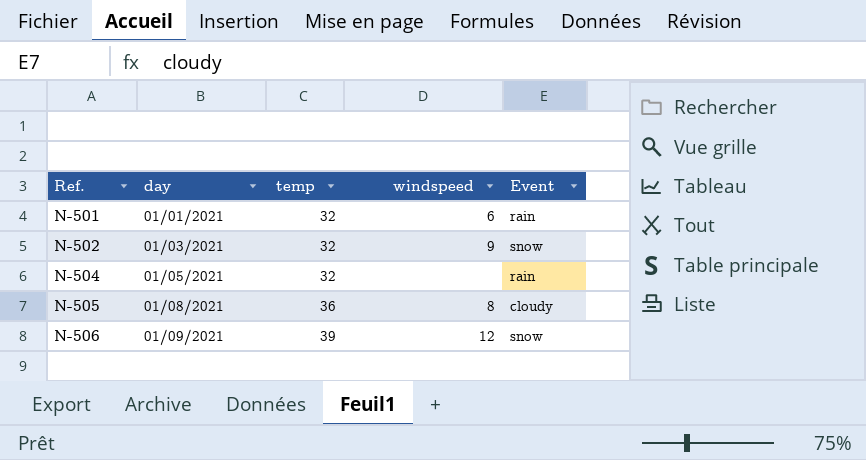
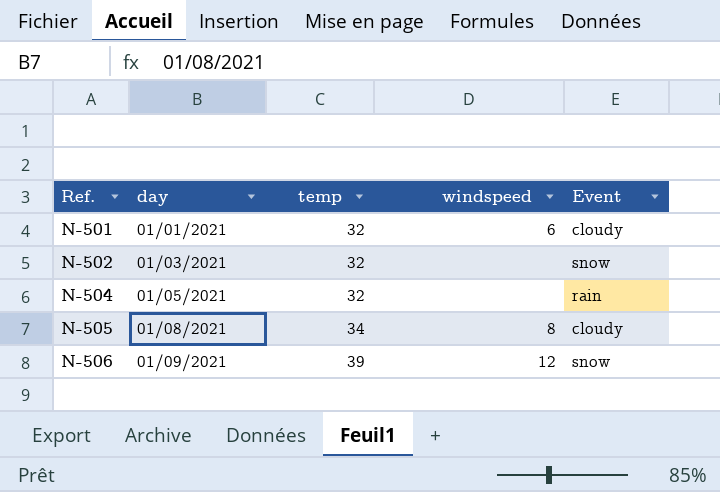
N-501 | Event: rain -> cloudy
N-502 | windspeed: 9 -> none
N-505 | temp: 36 -> 34

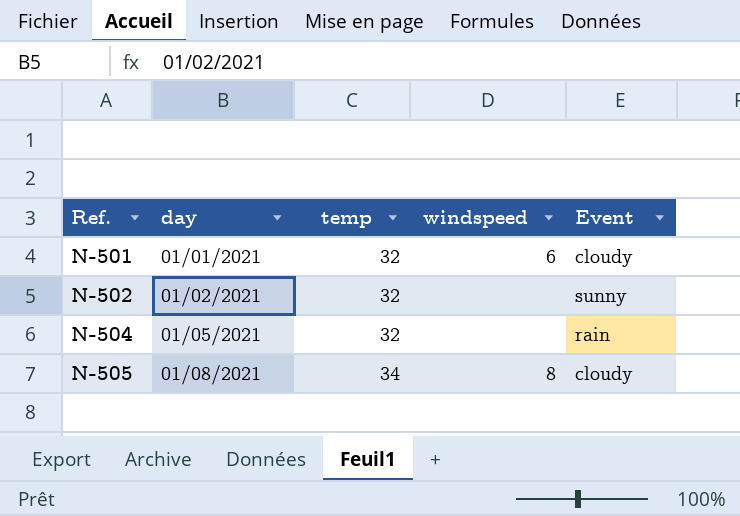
row N-506: 01/09/2021 | 39 | 12 | snow -> none
N-502 | day: 01/03/2021 -> 01/02/2021
N-502 | Event: snow -> sunny

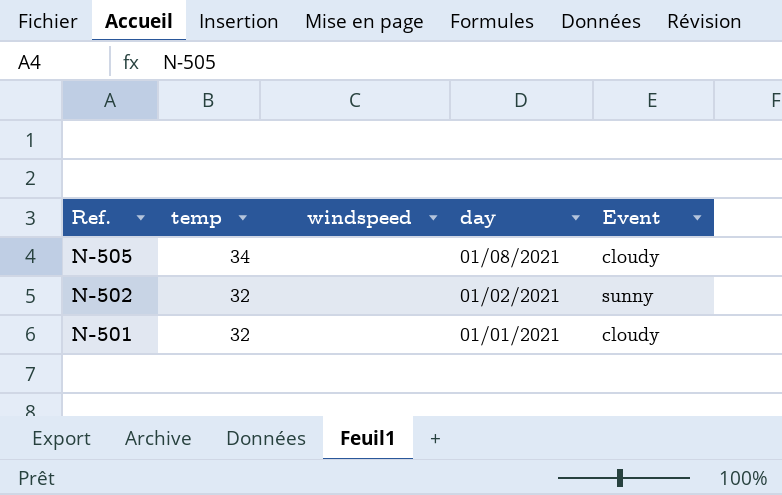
row order: Ref. ascending -> Ref. descending
column day | position: 2 -> 4
row N-504: 01/05/2021 | 32 | none | rain -> none
N-505 | windspeed: 8 -> none
N-501 | windspeed: 6 -> none

